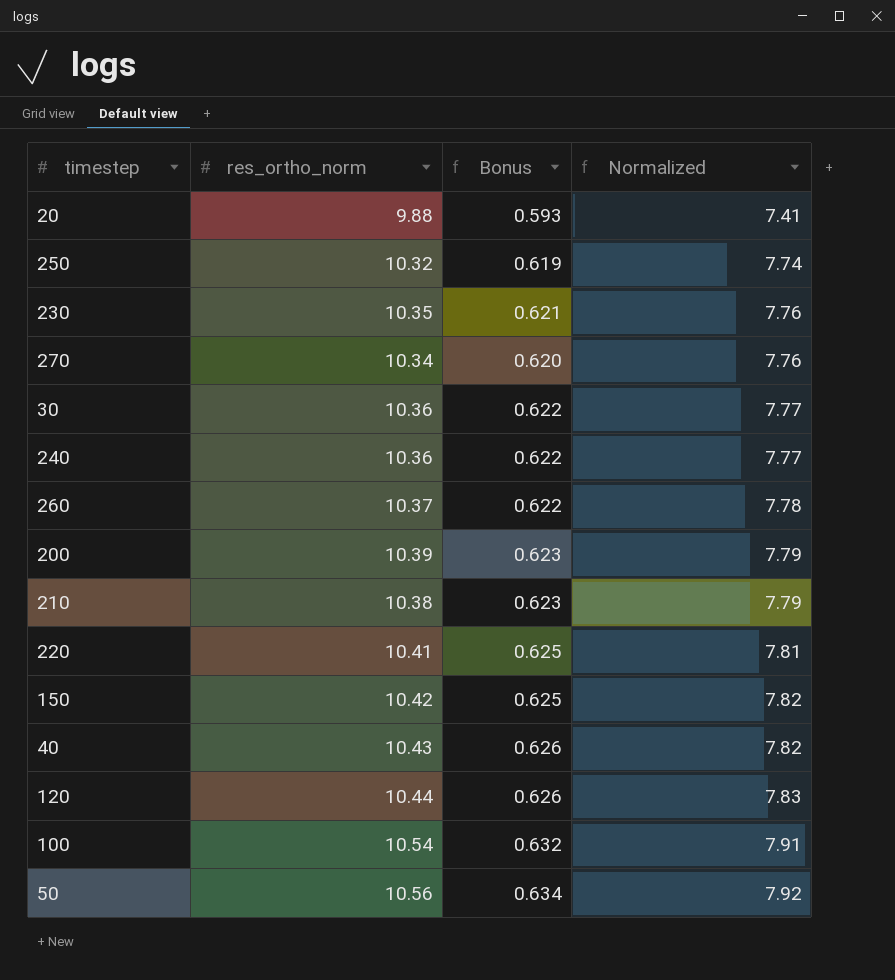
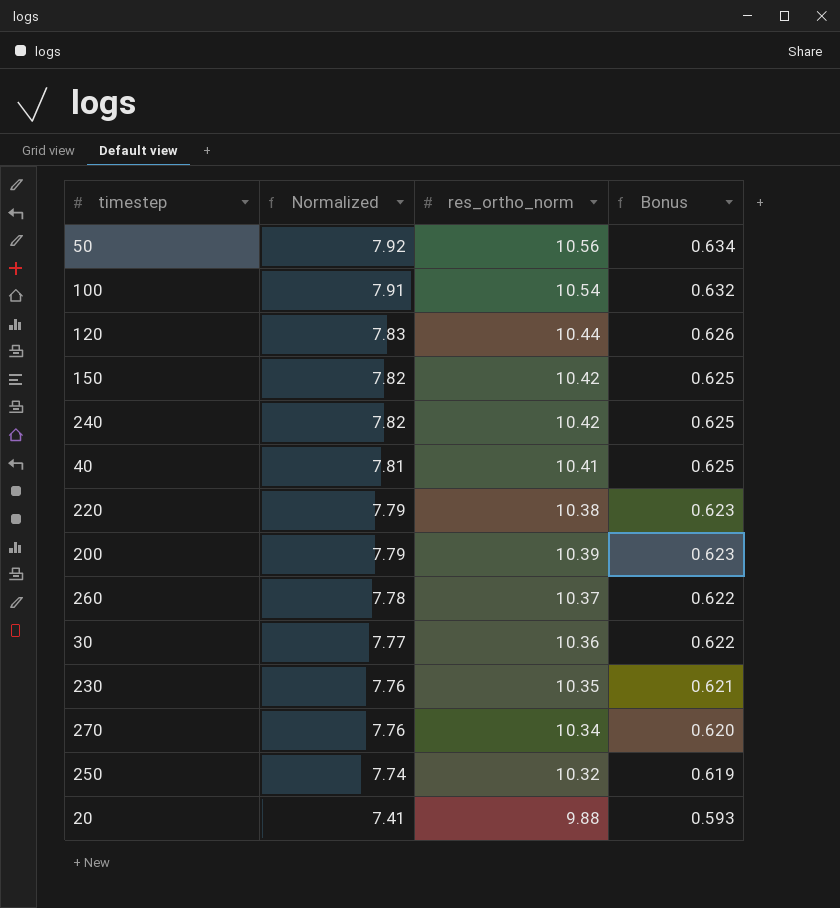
row order: Normalized ascending -> Normalized descending
column Normalized | position: 4 -> 2
row 210: 10.38 | 0.623 | 7.79 -> none
240 | Normalized: 7.77 -> 7.82
240 | res_ortho_norm: 10.36 -> 10.42
240 | Bonus: 0.622 -> 0.625
40 | Normalized: 7.82 -> 7.81
40 | res_ortho_norm: 10.43 -> 10.41
40 | Bonus: 0.626 -> 0.625
220 | Normalized: 7.81 -> 7.79
220 | res_ortho_norm: 10.41 -> 10.38
220 | Bonus: 0.625 -> 0.623

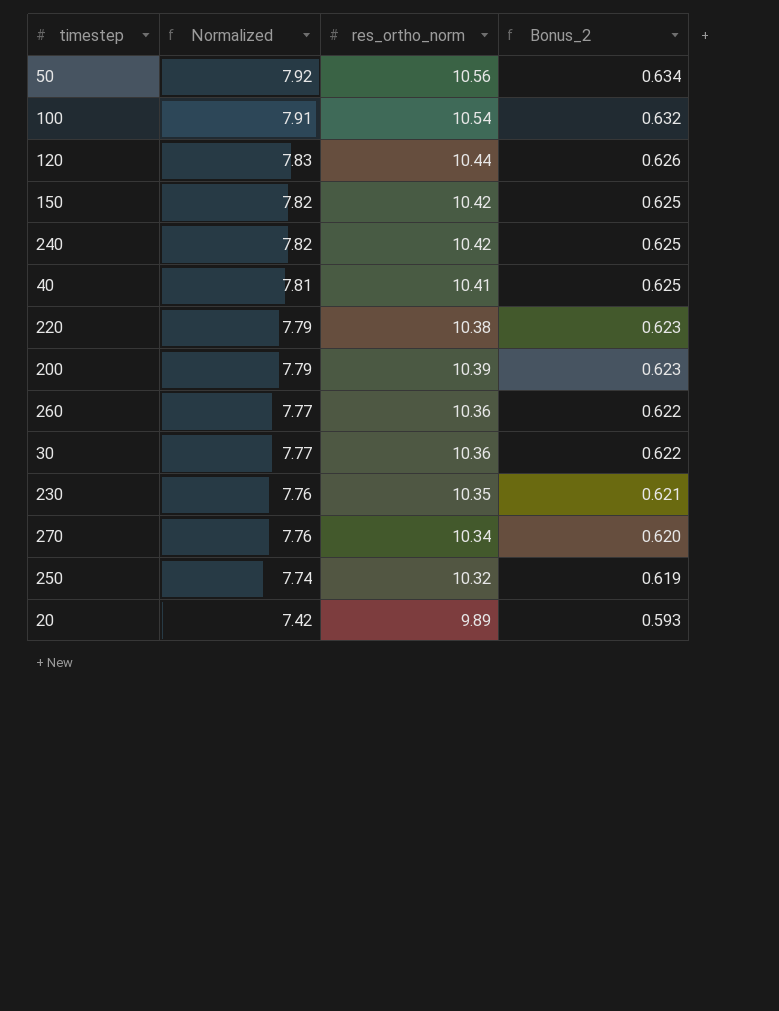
column name: Bonus -> Bonus_2
260 | Normalized: 7.78 -> 7.77
260 | res_ortho_norm: 10.37 -> 10.36
20 | Normalized: 7.41 -> 7.42
20 | res_ortho_norm: 9.88 -> 9.89

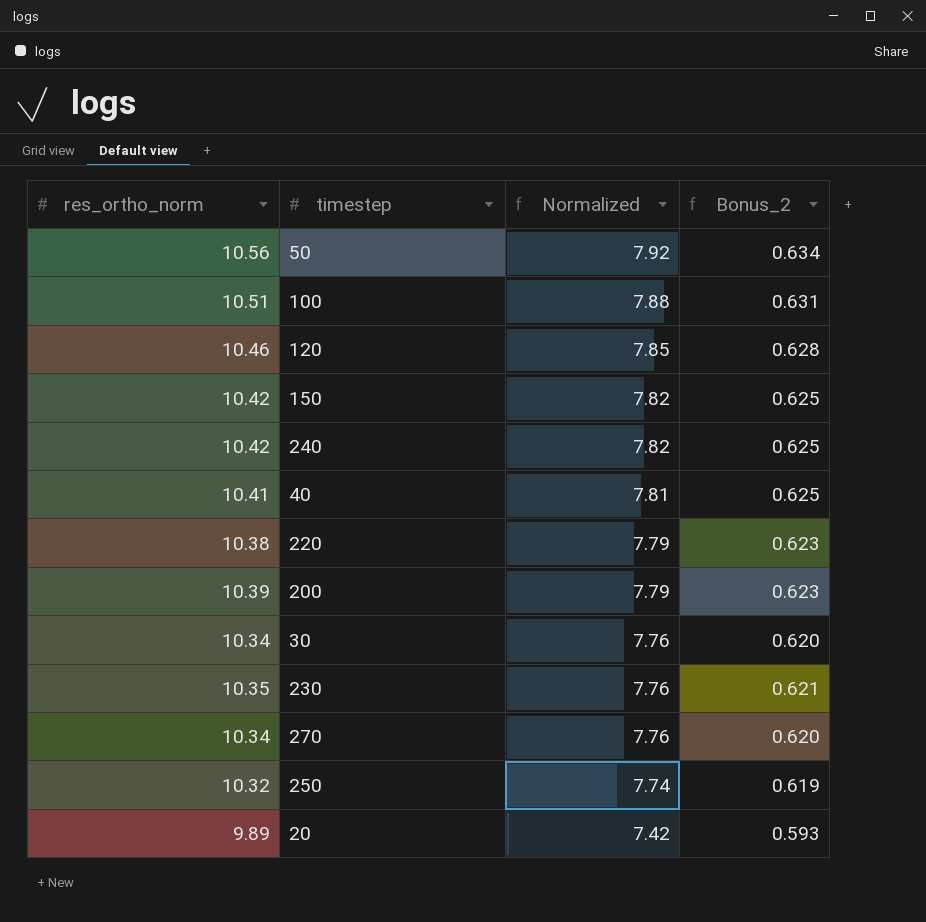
column res_ortho_norm | position: 3 -> 1
row 260: 7.77 | 10.36 | 0.622 -> none
100 | res_ortho_norm: 10.54 -> 10.51
100 | Normalized: 7.91 -> 7.88
100 | Bonus_2: 0.632 -> 0.631
120 | res_ortho_norm: 10.44 -> 10.46
120 | Normalized: 7.83 -> 7.85
120 | Bonus_2: 0.626 -> 0.628
30 | res_ortho_norm: 10.36 -> 10.34
30 | Normalized: 7.77 -> 7.76
30 | Bonus_2: 0.622 -> 0.620

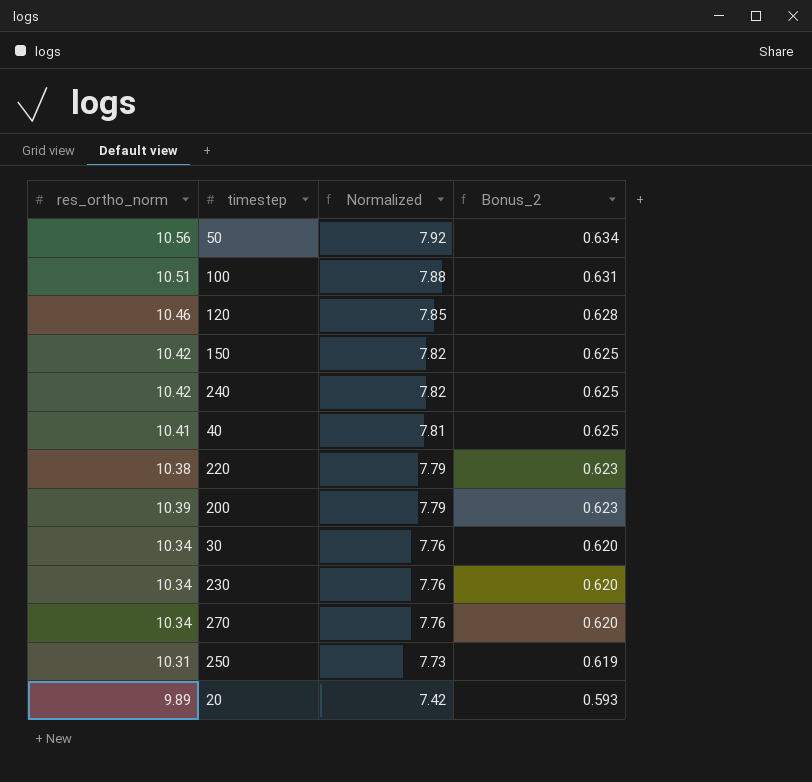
230 | res_ortho_norm: 10.35 -> 10.34
230 | Bonus_2: 0.621 -> 0.620
250 | res_ortho_norm: 10.32 -> 10.31
250 | Normalized: 7.74 -> 7.73

